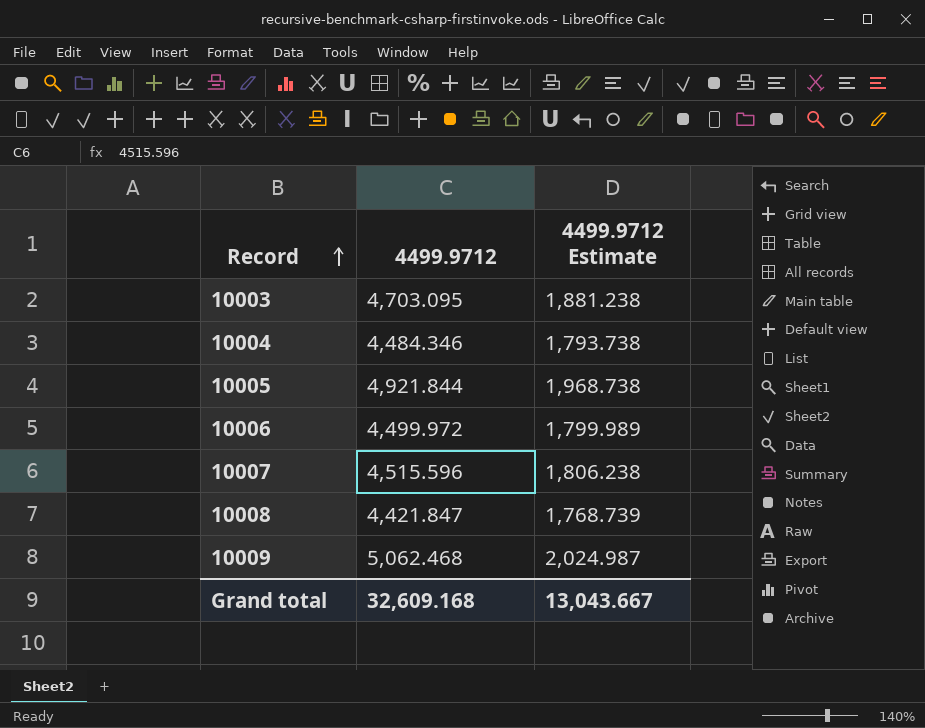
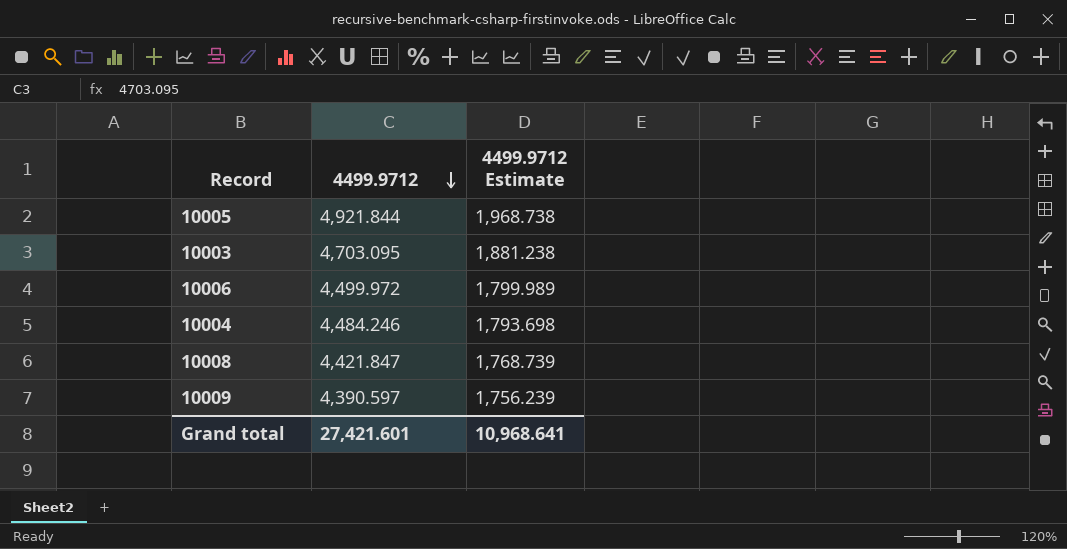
row order: Record ascending -> 4499.9712 descending
row 10007: 4,515.596 | 1,806.238 -> none
10004 | 4499.9712: 4,484.346 -> 4,484.246
10004 | 4499.9712 Estimate: 1,793.738 -> 1,793.698
10009 | 4499.9712: 5,062.468 -> 4,390.597
10009 | 4499.9712 Estimate: 2,024.987 -> 1,756.239
Grand total | 4499.9712: 32,609.168 -> 27,421.601
Grand total | 4499.9712 Estimate: 13,043.667 -> 10,968.641

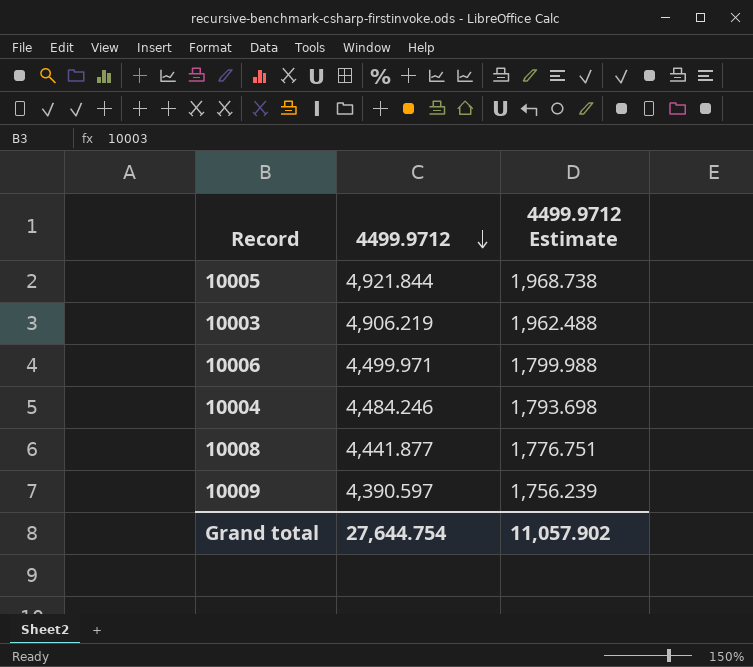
10003 | 4499.9712: 4,703.095 -> 4,906.219
10003 | 4499.9712 Estimate: 1,881.238 -> 1,962.488
10006 | 4499.9712: 4,499.972 -> 4,499.971
10006 | 4499.9712 Estimate: 1,799.989 -> 1,799.988
10008 | 4499.9712: 4,421.847 -> 4,441.877
10008 | 4499.9712 Estimate: 1,768.739 -> 1,776.751
Grand total | 4499.9712: 27,421.601 -> 27,644.754
Grand total | 4499.9712 Estimate: 10,968.641 -> 11,057.902

